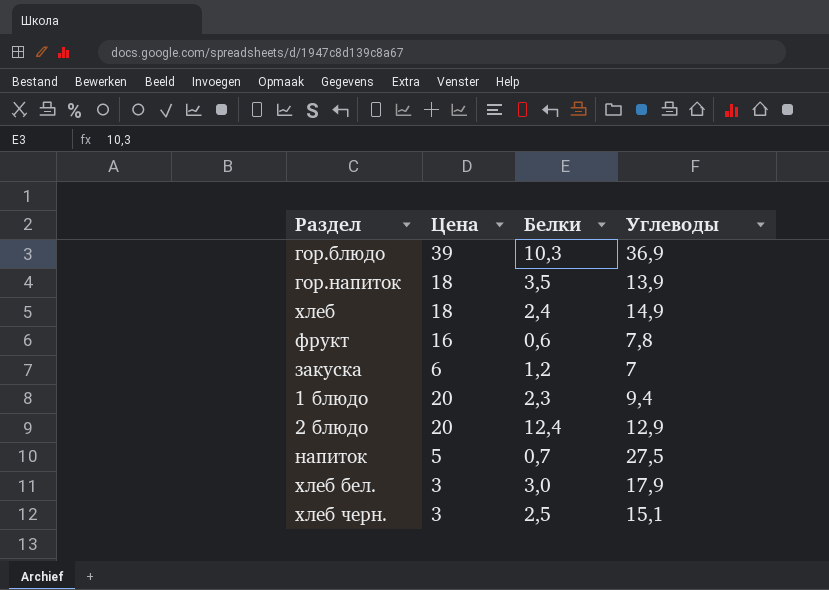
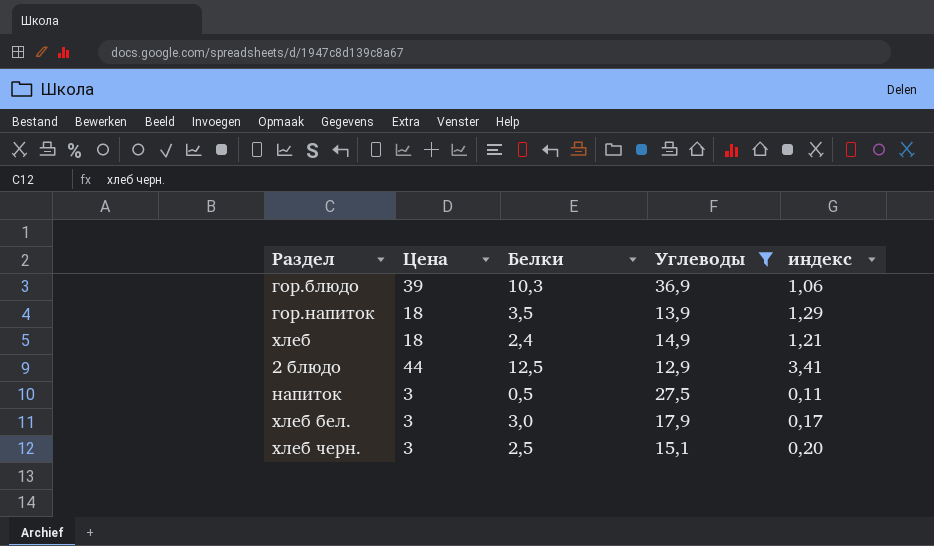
filter: none -> Углеводы >= 12,9
column индекс | formula: none -> [Цена] / [Углеводы]
2 блюдо | Цена: 20 -> 44
2 блюдо | Белки: 12,4 -> 12,5
напиток | Цена: 5 -> 3
напиток | Белки: 0,7 -> 0,5

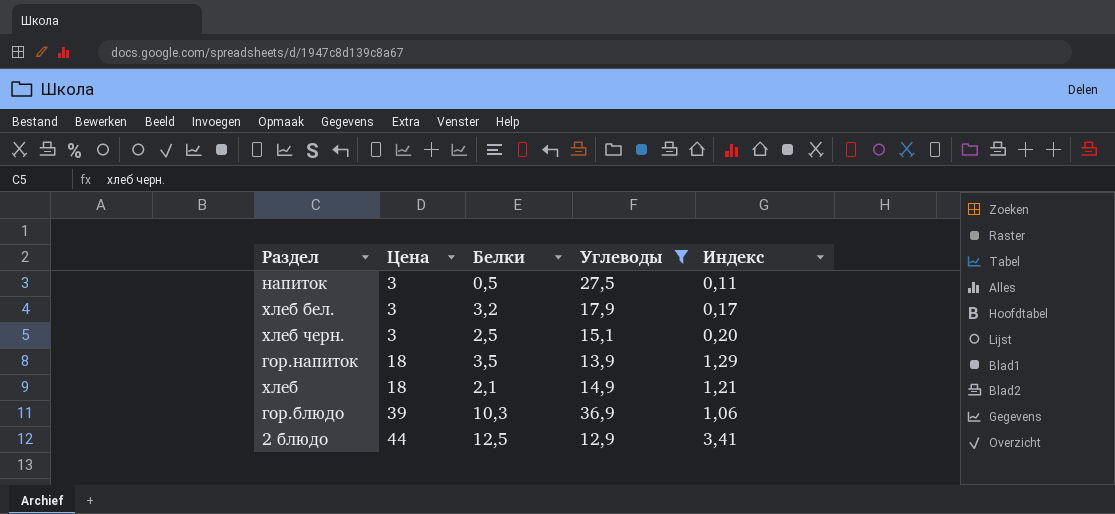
row order: none -> Цена ascending
column name: индекс -> Индекс
хлеб бел. | Белки: 3,0 -> 3,2
хлеб | Белки: 2,4 -> 2,1

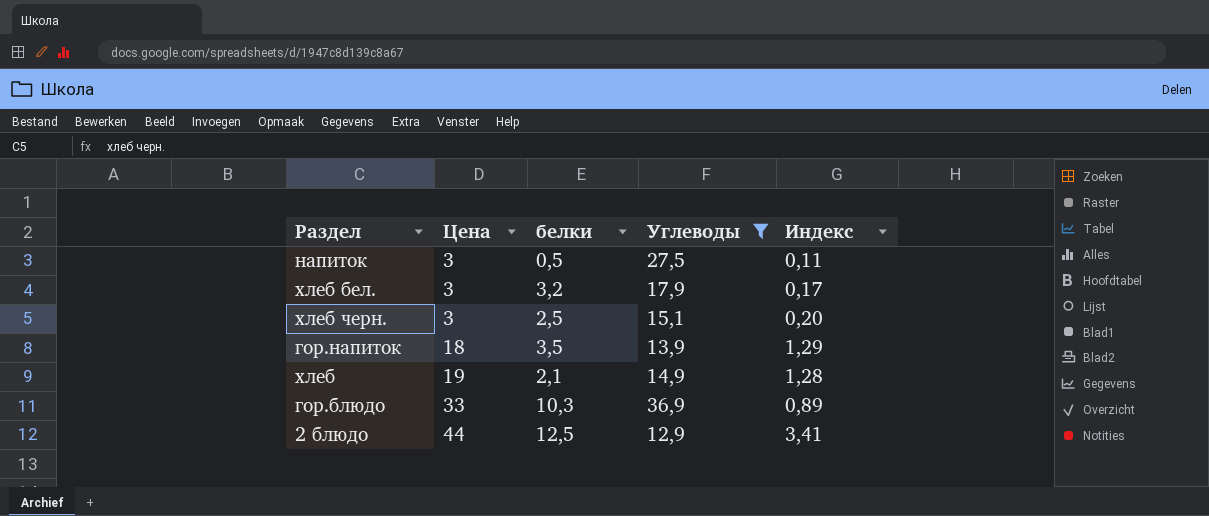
column name: Белки -> белки
хлеб | Цена: 18 -> 19
хлеб | Индекс: 1,21 -> 1,28
гор.блюдо | Цена: 39 -> 33
гор.блюдо | Индекс: 1,06 -> 0,89

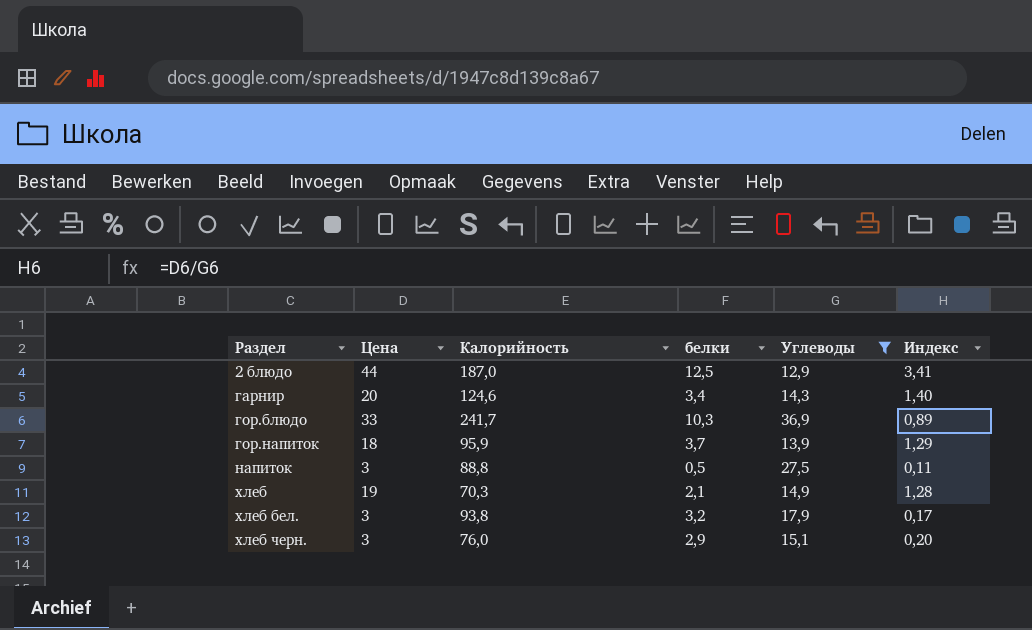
row order: Цена ascending -> Раздел ascending
column Калорийность | position: none -> 3
row гарнир: none -> 20 | 124,6 | 3,4 | 14,3 | 1,40
гор.напиток | белки: 3,5 -> 3,7
хлеб черн. | белки: 2,5 -> 2,9

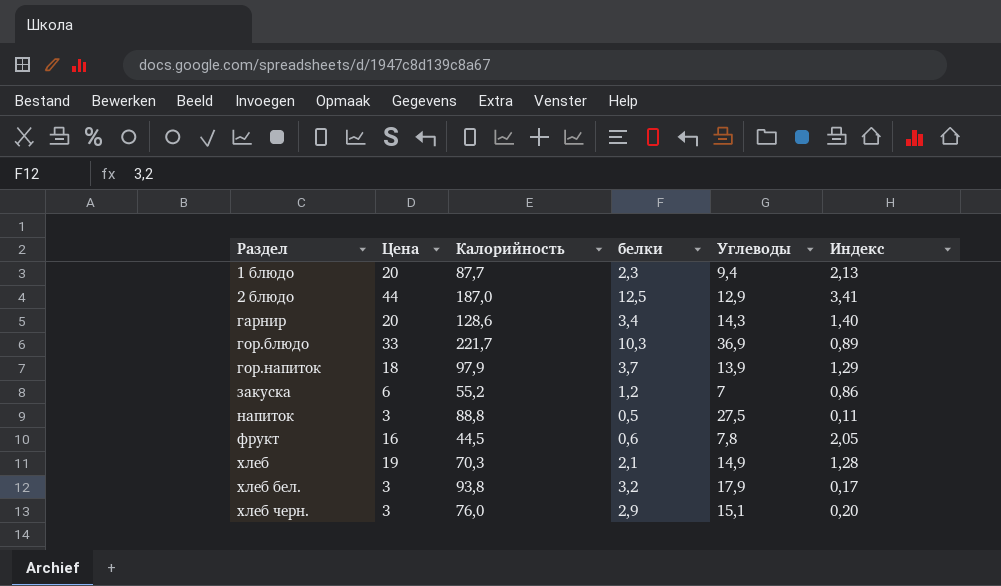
filter: Углеводы >= 12,9 -> none
гарнир | Калорийность: 124,6 -> 128,6
гор.блюдо | Калорийность: 241,7 -> 221,7
гор.напиток | Калорийность: 95,9 -> 97,9

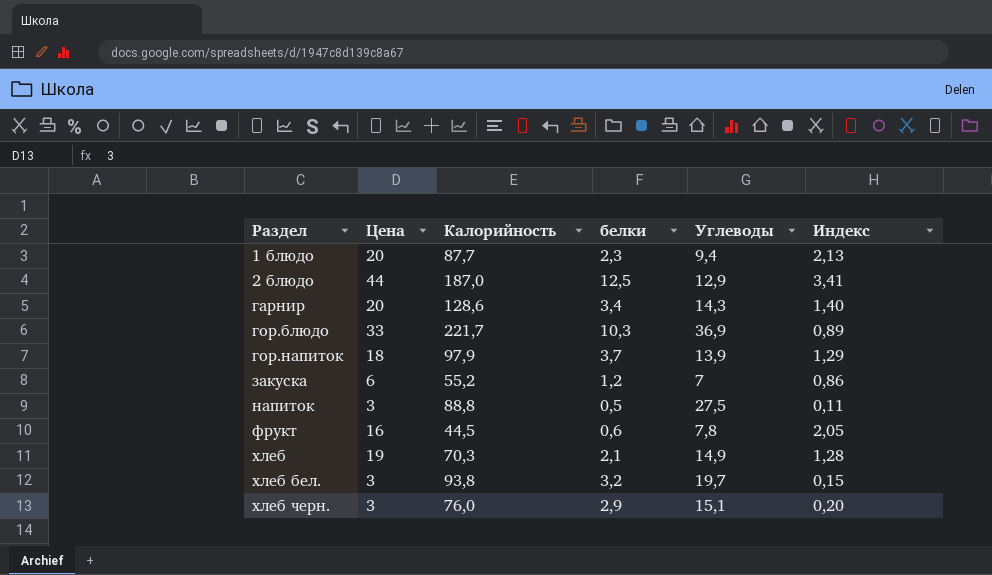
хлеб бел. | Углеводы: 17,9 -> 19,7
хлеб бел. | Индекс: 0,17 -> 0,15

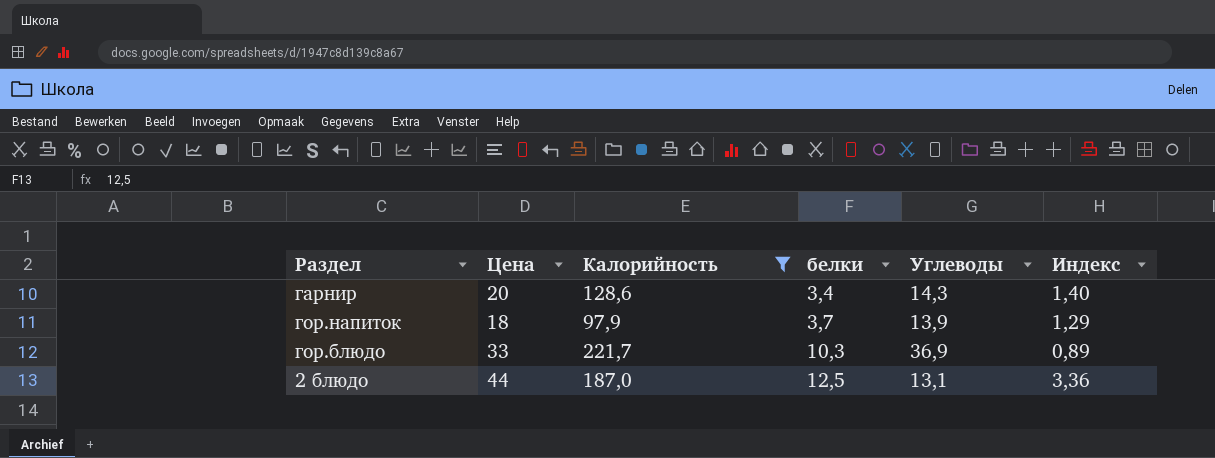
filter: none -> Калорийность >= 97,9
row order: Раздел ascending -> белки ascending
2 блюдо | Углеводы: 12,9 -> 13,1
2 блюдо | Индекс: 3,41 -> 3,36

